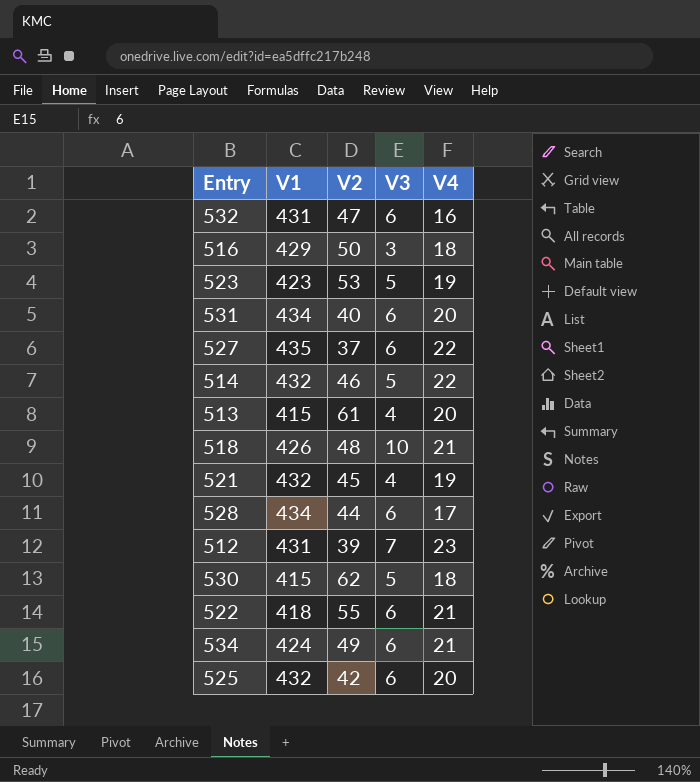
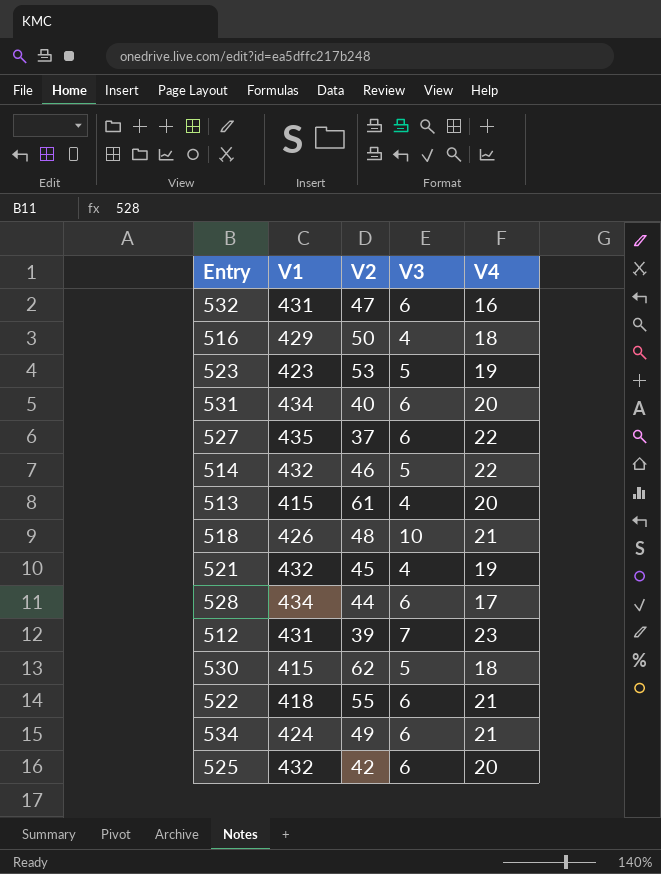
516 | V3: 3 -> 4

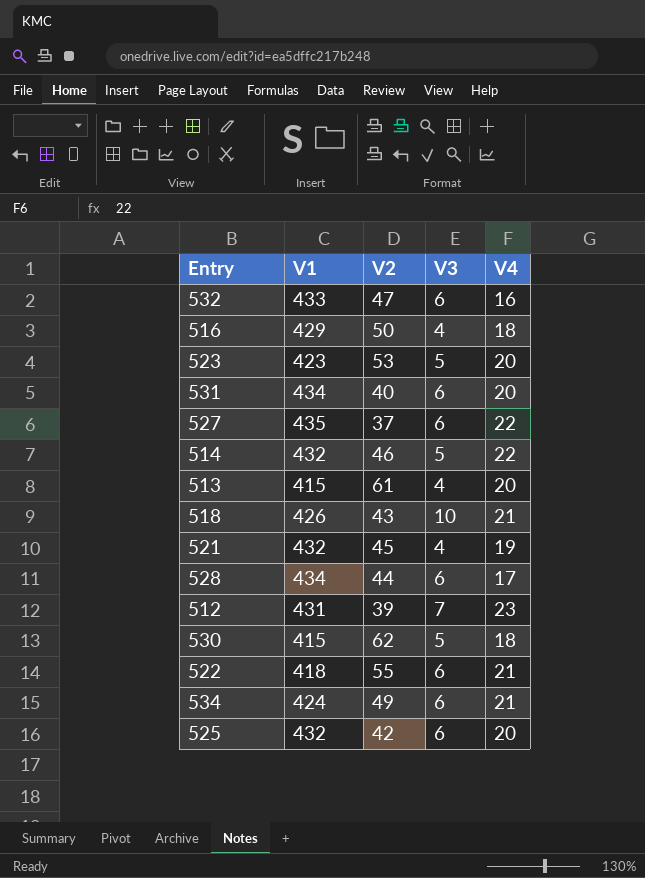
532 | V1: 431 -> 433
523 | V4: 19 -> 20
518 | V2: 48 -> 43

